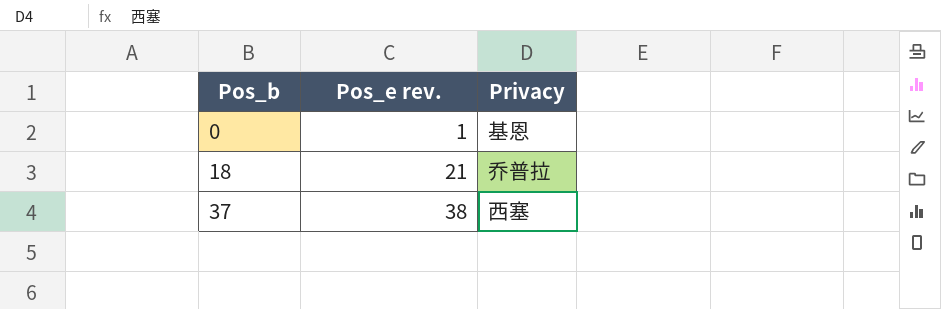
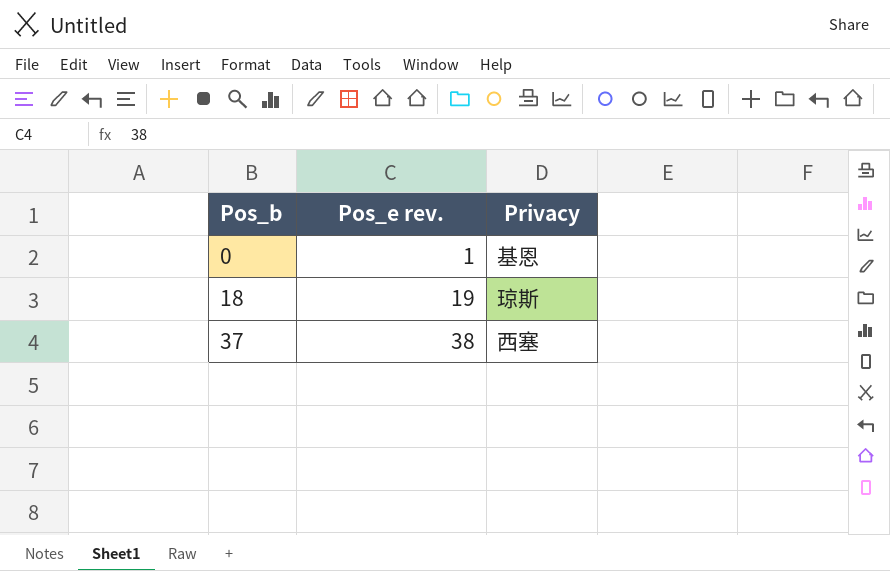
18 | Pos_e rev.: 21 -> 19
18 | Privacy: 乔普拉 -> 琼斯

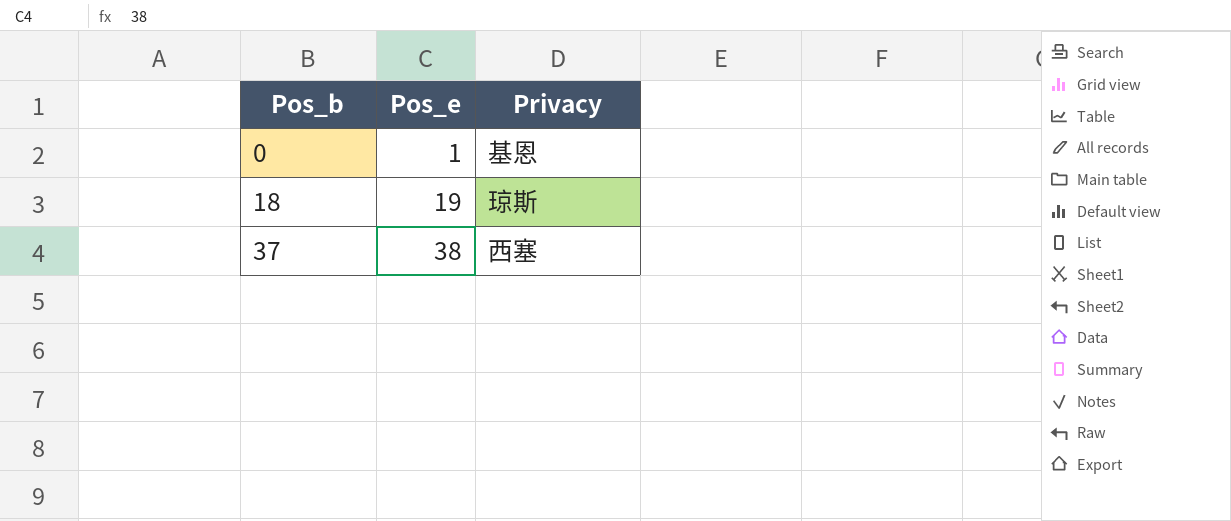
column name: Pos_e rev. -> Pos_e

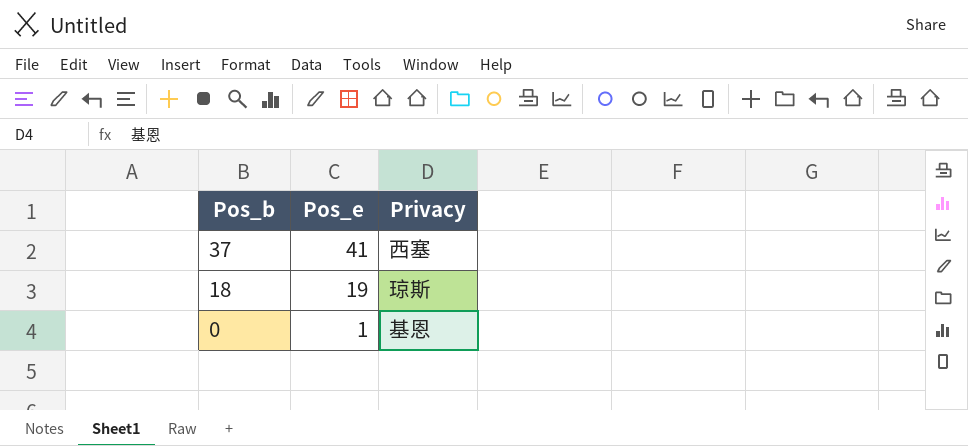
row order: Pos_b ascending -> Pos_b descending
37 | Pos_e: 38 -> 41

